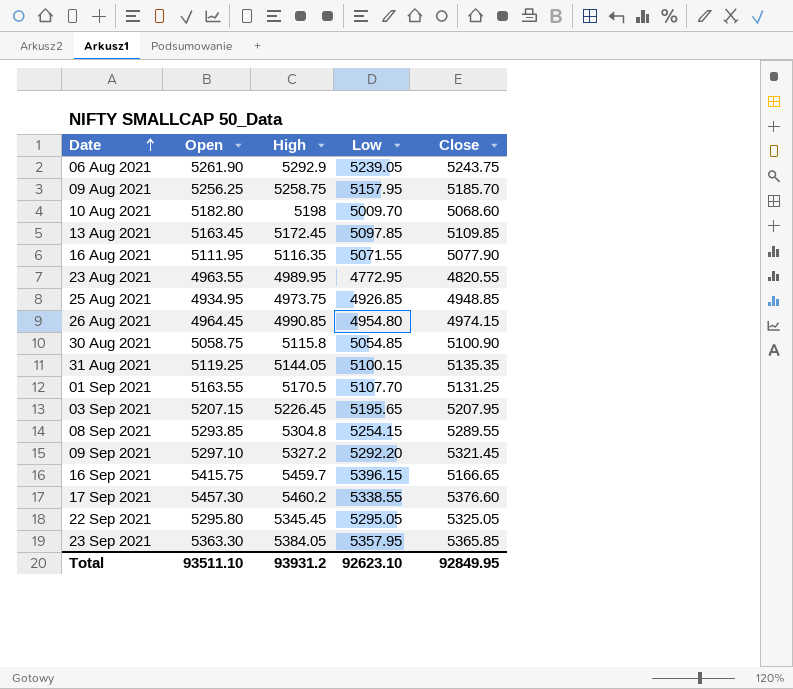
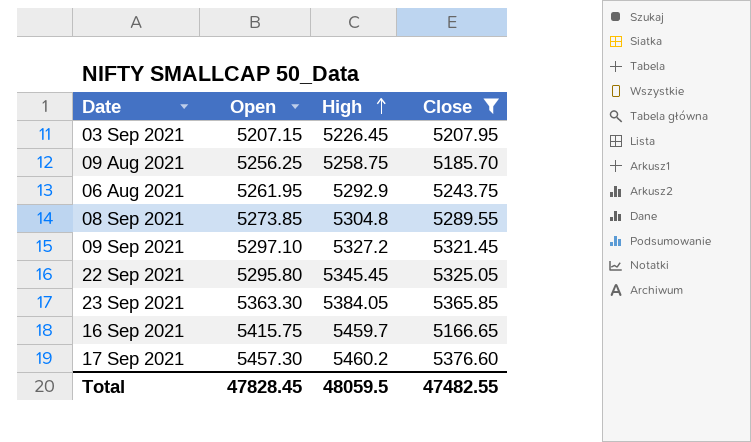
filter: none -> Close >= 5166.65
row order: Date ascending -> High ascending
column Low | position: 4 -> none
06 Aug 2021 | Open: 5261.90 -> 5261.95
08 Sep 2021 | Open: 5293.85 -> 5273.85
Total | Open: 93511.10 -> 47828.45
Total | High: 93931.2 -> 48059.5
Total | Close: 92849.95 -> 47482.55

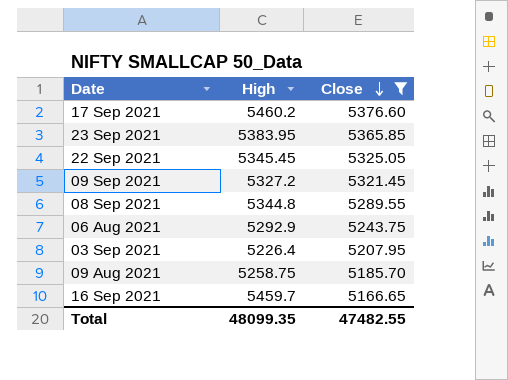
row order: High ascending -> Close descending
column Open | position: 2 -> none
23 Sep 2021 | High: 5384.05 -> 5383.95
08 Sep 2021 | High: 5304.8 -> 5344.8
03 Sep 2021 | High: 5226.45 -> 5226.4
Total | High: 48059.5 -> 48099.35

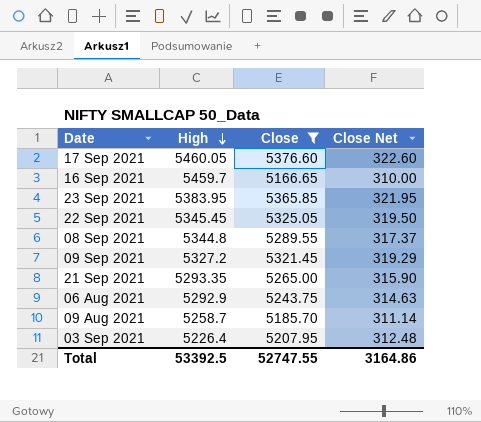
row order: Close descending -> High descending
column Close Net | formula: none -> [Close] * 0.06
17 Sep 2021 | High: 5460.2 -> 5460.05
row 21 Sep 2021: none -> 5293.35 | 5265.00 | 315.90
09 Aug 2021 | High: 5258.75 -> 5258.7
Total | High: 48099.35 -> 53392.5
Total | Close: 47482.55 -> 52747.55

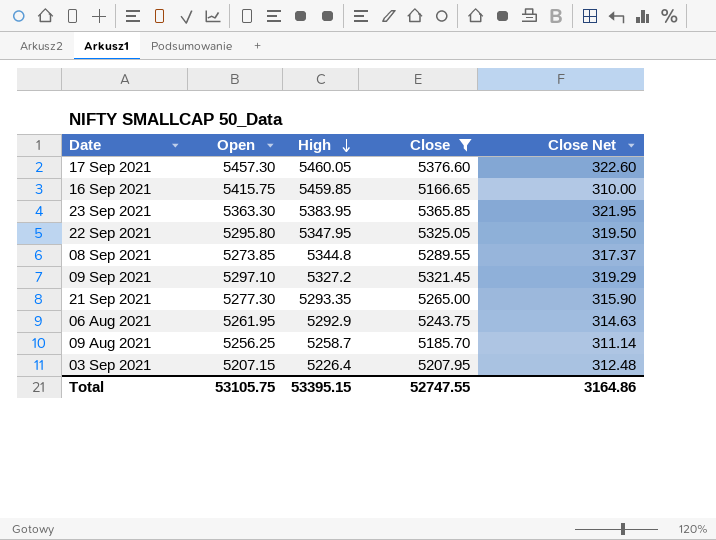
column Open | position: none -> 2
16 Sep 2021 | High: 5459.7 -> 5459.85
22 Sep 2021 | High: 5345.45 -> 5347.95
Total | High: 53392.5 -> 53395.15

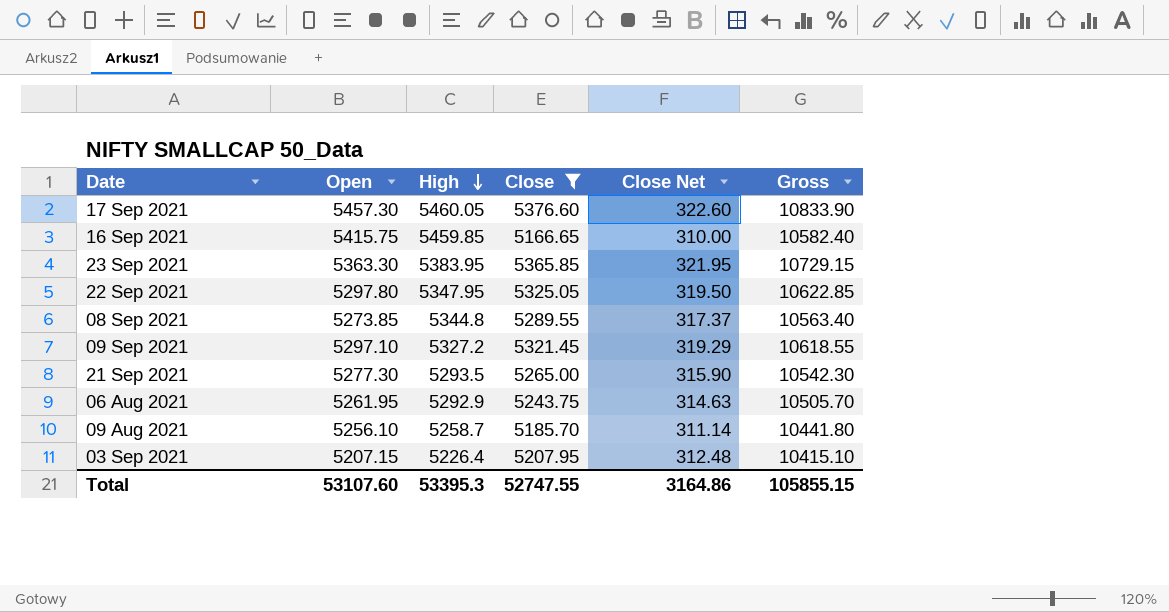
column Gross | formula: none -> [Open] + [Close]
22 Sep 2021 | Open: 5295.80 -> 5297.80
21 Sep 2021 | High: 5293.35 -> 5293.5
09 Aug 2021 | Open: 5256.25 -> 5256.10
Total | Open: 53105.75 -> 53107.60
Total | High: 53395.15 -> 53395.3

